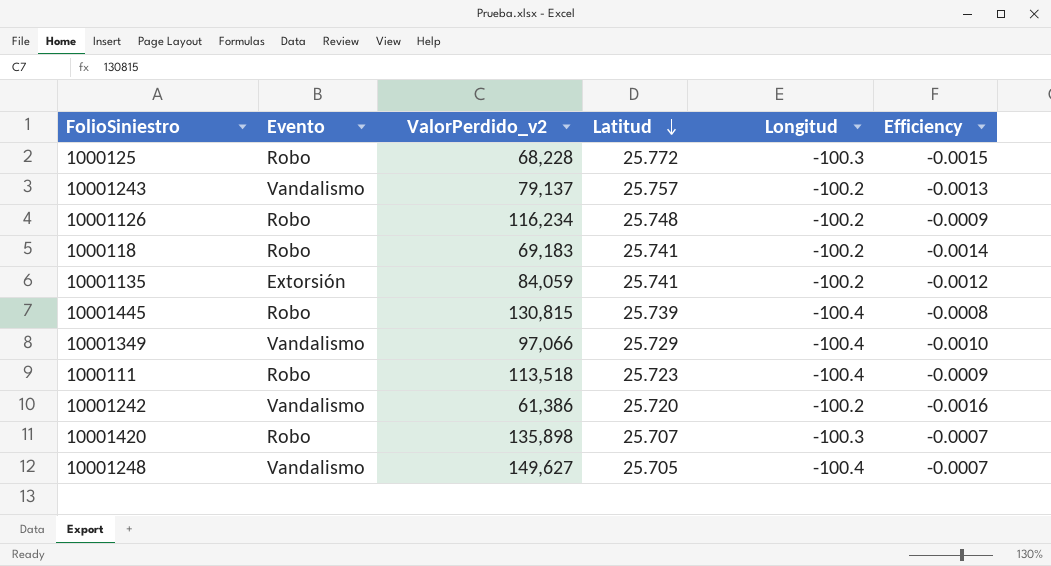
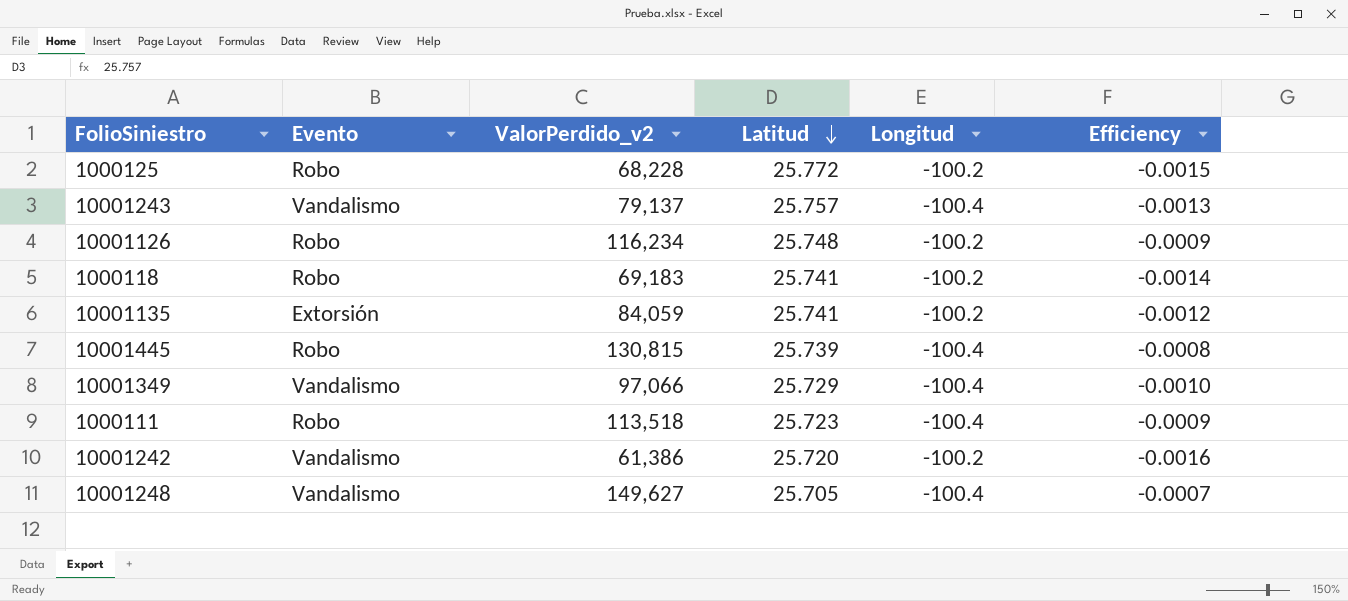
row 10001420: Robo | 135,898 | 25.707 | -100.3 | -0.0007 -> none
1000125 | Longitud: -100.3 -> -100.2
10001243 | Longitud: -100.2 -> -100.4

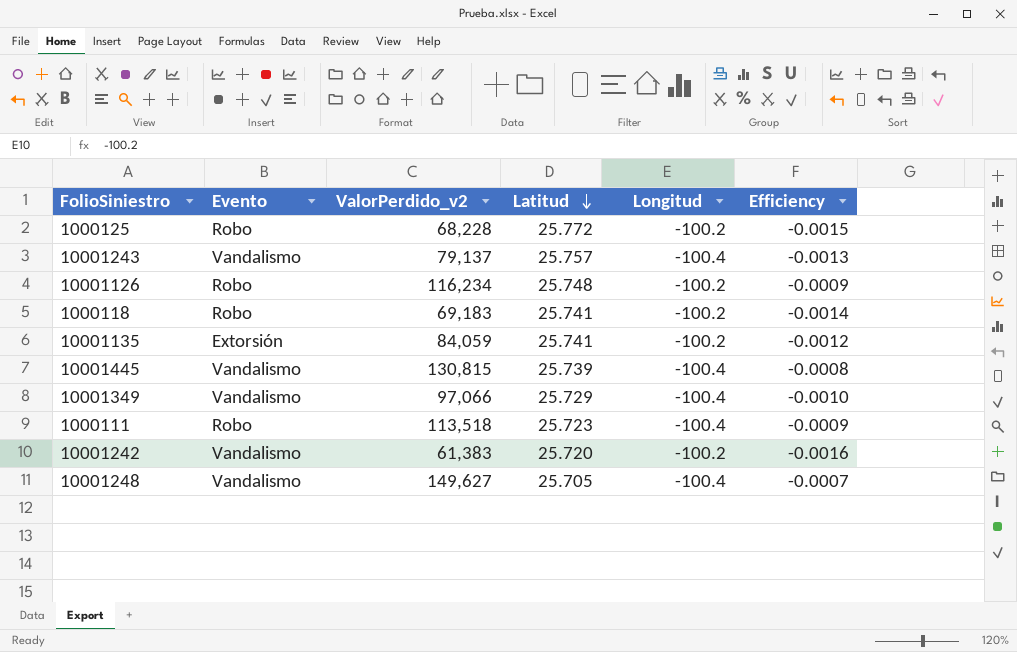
10001445 | Evento: Robo -> Vandalismo
10001242 | ValorPerdido_v2: 61,386 -> 61,383

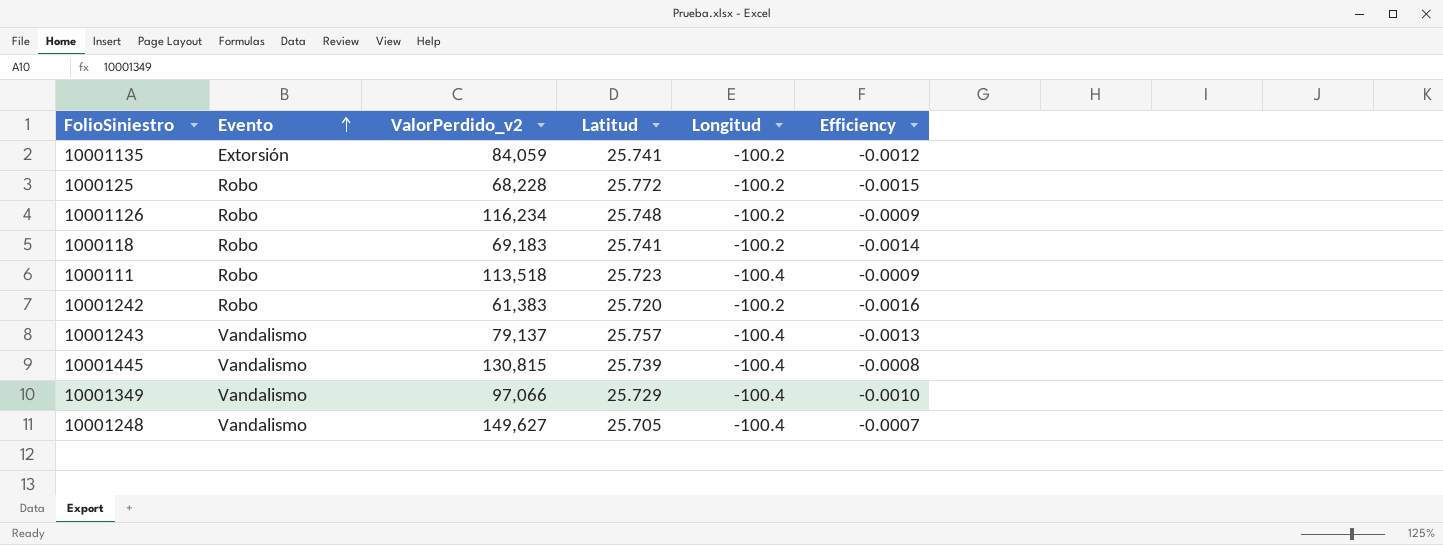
row order: Latitud descending -> Evento ascending
10001242 | Evento: Vandalismo -> Robo

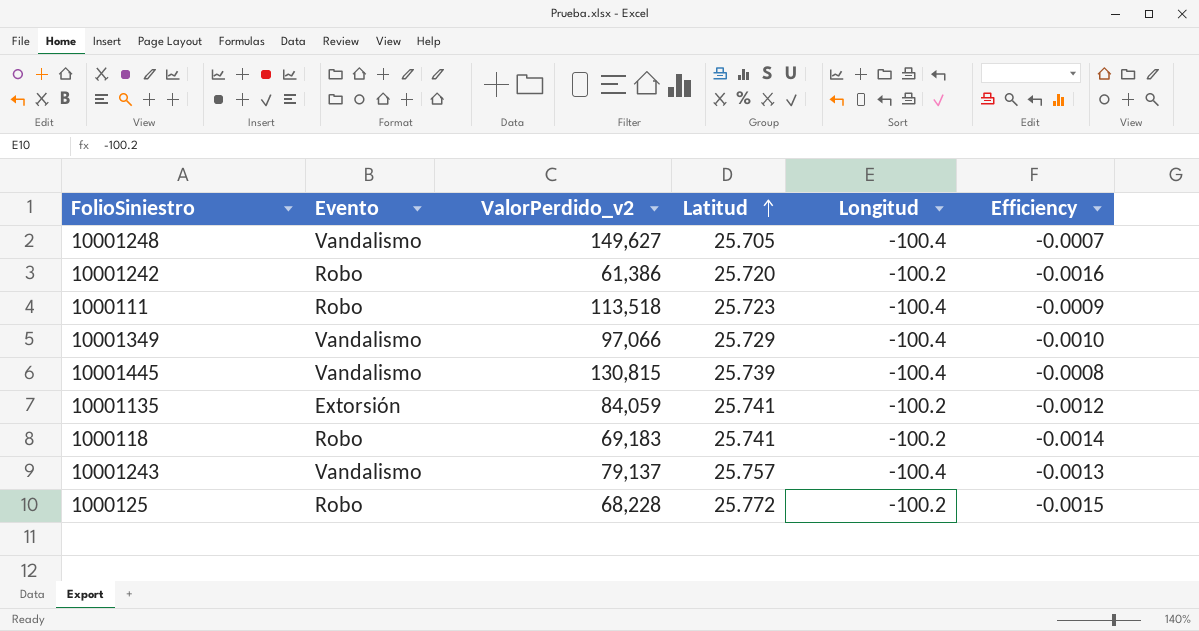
row order: Evento ascending -> Latitud ascending
row 10001126: Robo | 116,234 | 25.748 | -100.2 | -0.0009 -> none
10001242 | ValorPerdido_v2: 61,383 -> 61,386

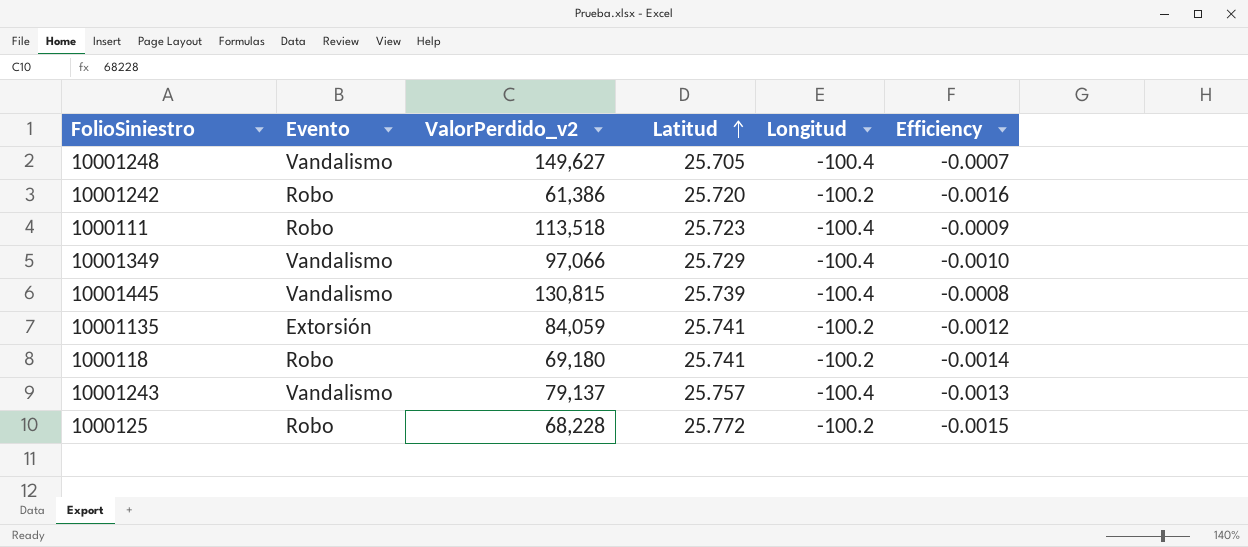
1000118 | ValorPerdido_v2: 69,183 -> 69,180

